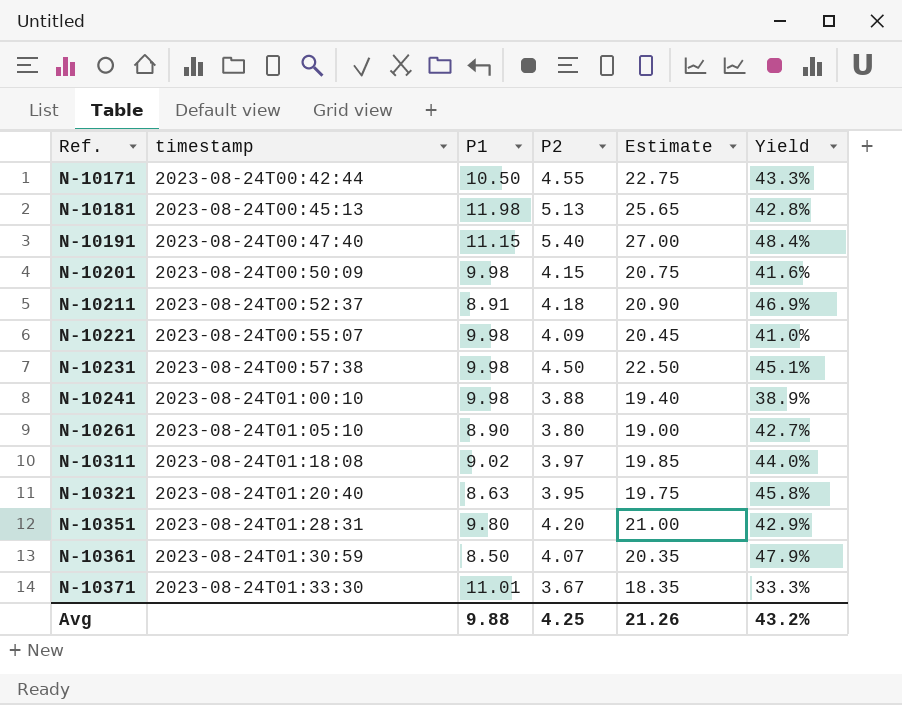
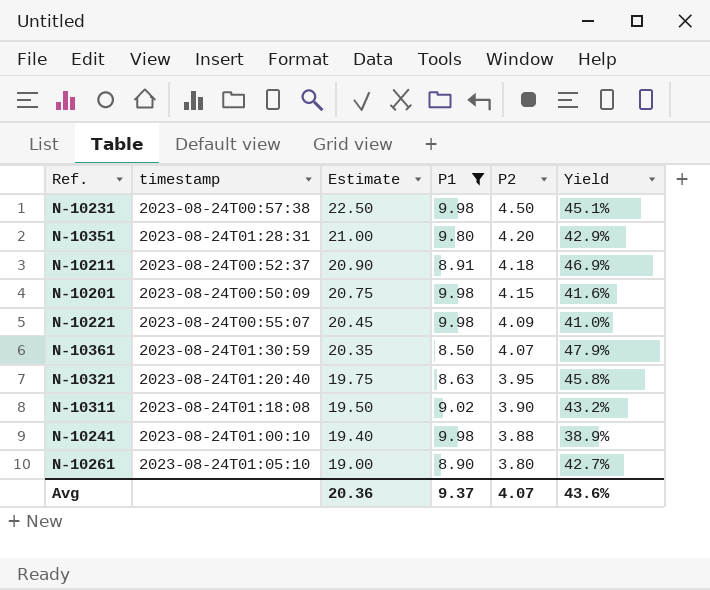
filter: none -> P1 <= 9.98
row order: Ref. ascending -> Estimate descending
column Estimate | position: 5 -> 3
N-10311 | Estimate: 19.85 -> 19.50
N-10311 | P2: 3.97 -> 3.90
N-10311 | Yield: 44.0% -> 43.2%
Avg | Estimate: 21.26 -> 20.36
Avg | P1: 9.88 -> 9.37
Avg | P2: 4.25 -> 4.07
Avg | Yield: 43.2% -> 43.6%

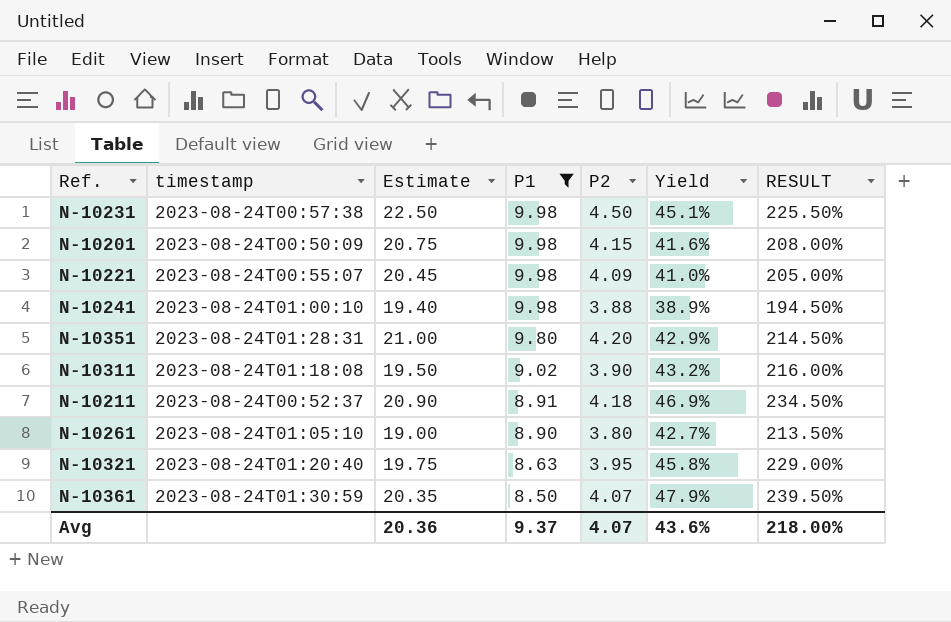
row order: Estimate descending -> P1 descending
column RESULT | formula: none -> [Yield] * 5

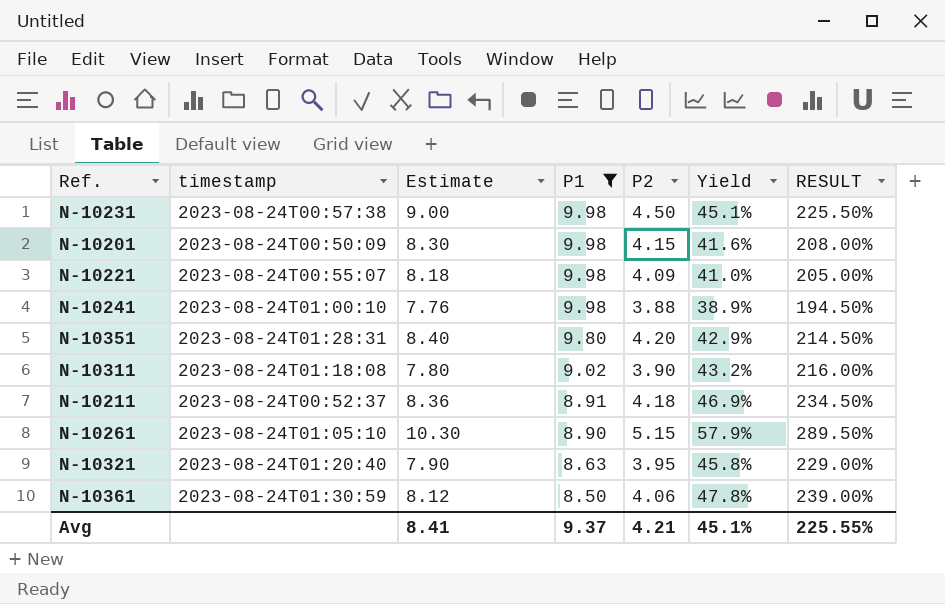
column Estimate | formula: [P2] * 5 -> [P2] * 2
N-10261 | P2: 3.80 -> 5.15
N-10261 | Yield: 42.7% -> 57.9%
N-10261 | RESULT: 213.50% -> 289.50%
N-10361 | P2: 4.07 -> 4.06
N-10361 | Yield: 47.9% -> 47.8%
N-10361 | RESULT: 239.50% -> 239.00%
Avg | Estimate: 20.36 -> 8.41
Avg | P2: 4.07 -> 4.21
Avg | Yield: 43.6% -> 45.1%
Avg | RESULT: 218.00% -> 225.55%

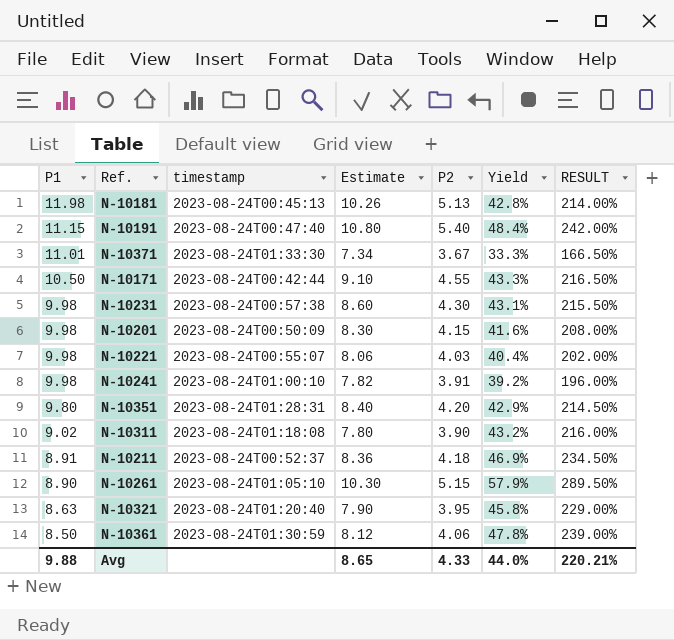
filter: P1 <= 9.98 -> none
column P1 | position: 4 -> 1
N-10231 | Estimate: 9.00 -> 8.60
N-10231 | P2: 4.50 -> 4.30
N-10231 | Yield: 45.1% -> 43.1%
N-10231 | RESULT: 225.50% -> 215.50%
N-10221 | Estimate: 8.18 -> 8.06
N-10221 | P2: 4.09 -> 4.03
N-10221 | Yield: 41.0% -> 40.4%
N-10221 | RESULT: 205.00% -> 202.00%
N-10241 | Estimate: 7.76 -> 7.82
N-10241 | P2: 3.88 -> 3.91
N-10241 | Yield: 38.9% -> 39.2%
N-10241 | RESULT: 194.50% -> 196.00%
Avg | P1: 9.37 -> 9.88
Avg | Estimate: 8.41 -> 8.65
Avg | P2: 4.21 -> 4.33
Avg | Yield: 45.1% -> 44.0%
Avg | RESULT: 225.55% -> 220.21%

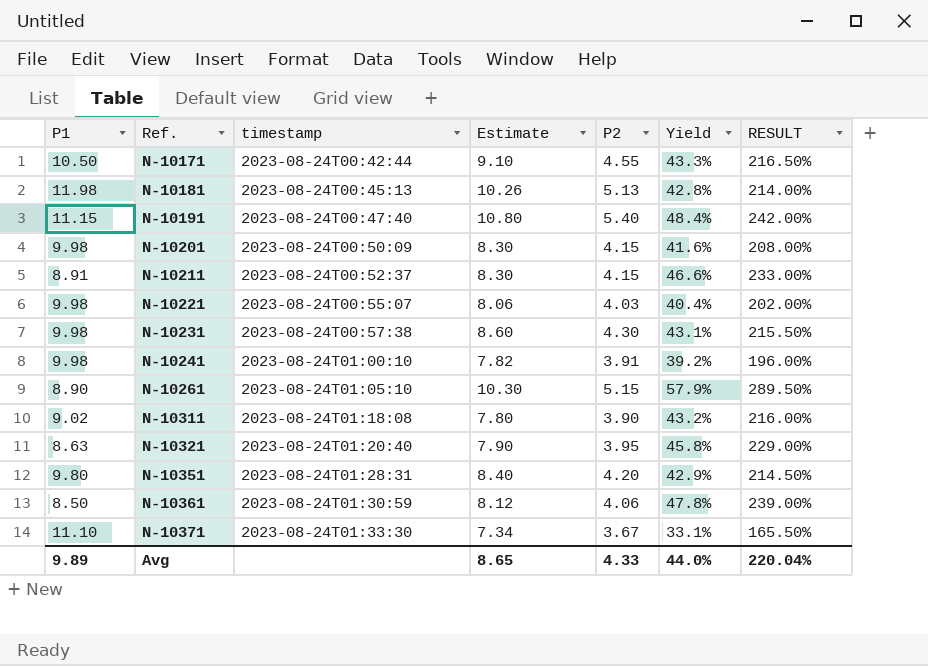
row order: P1 descending -> Ref. ascending
N-10211 | Estimate: 8.36 -> 8.30
N-10211 | P2: 4.18 -> 4.15
N-10211 | Yield: 46.9% -> 46.6%
N-10211 | RESULT: 234.50% -> 233.00%
N-10371 | P1: 11.01 -> 11.10
N-10371 | Yield: 33.3% -> 33.1%
N-10371 | RESULT: 166.50% -> 165.50%
Avg | P1: 9.88 -> 9.89
Avg | RESULT: 220.21% -> 220.04%

